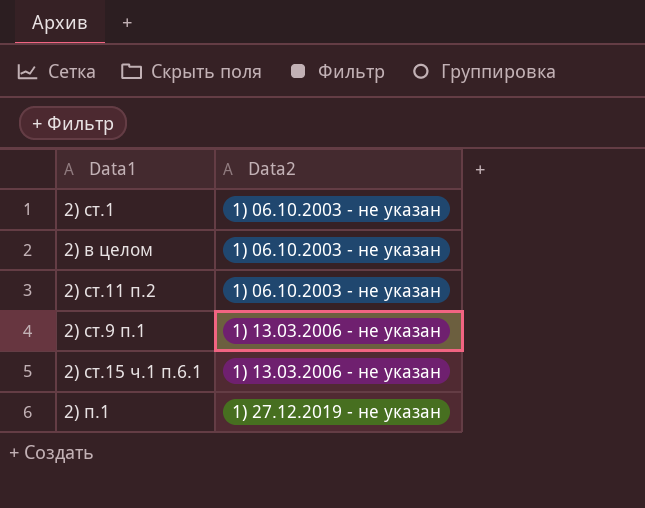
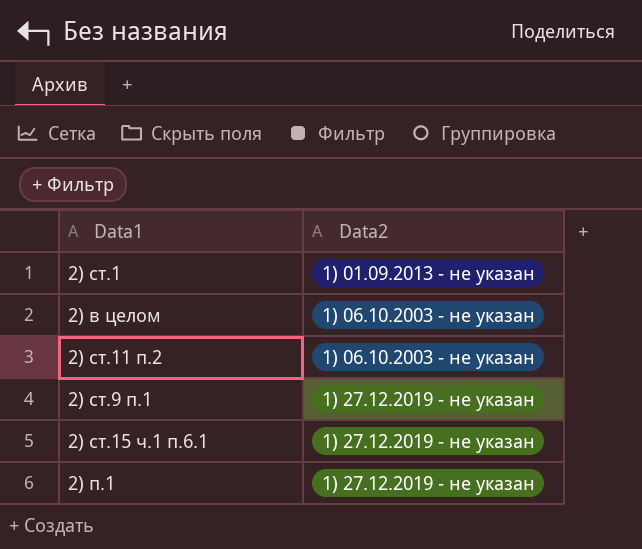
2) ст.1 | Data2: 1) 06.10.2003 - не указан -> 1) 01.09.2013 - не указан
2) ст.9 п.1 | Data2: 1) 13.03.2006 - не указан -> 1) 27.12.2019 - не указан
2) ст.15 ч.1 п.6.1 | Data2: 1) 13.03.2006 - не указан -> 1) 27.12.2019 - не указан

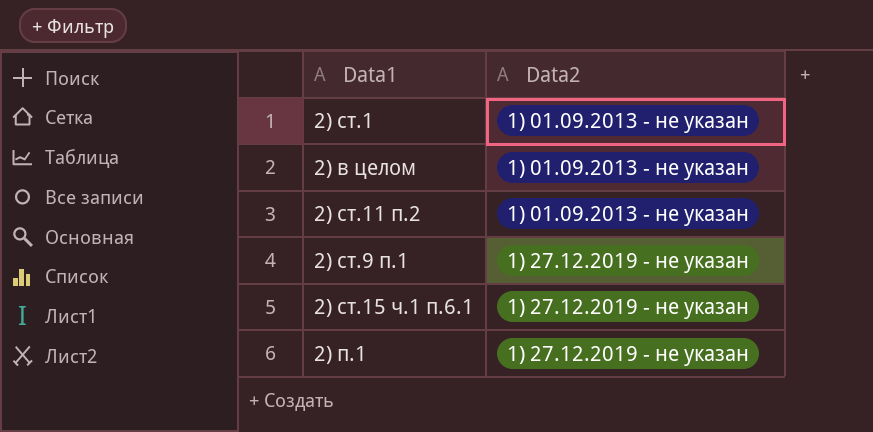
2) в целом | Data2: 1) 06.10.2003 - не указан -> 1) 01.09.2013 - не указан
2) ст.11 п.2 | Data2: 1) 06.10.2003 - не указан -> 1) 01.09.2013 - не указан

